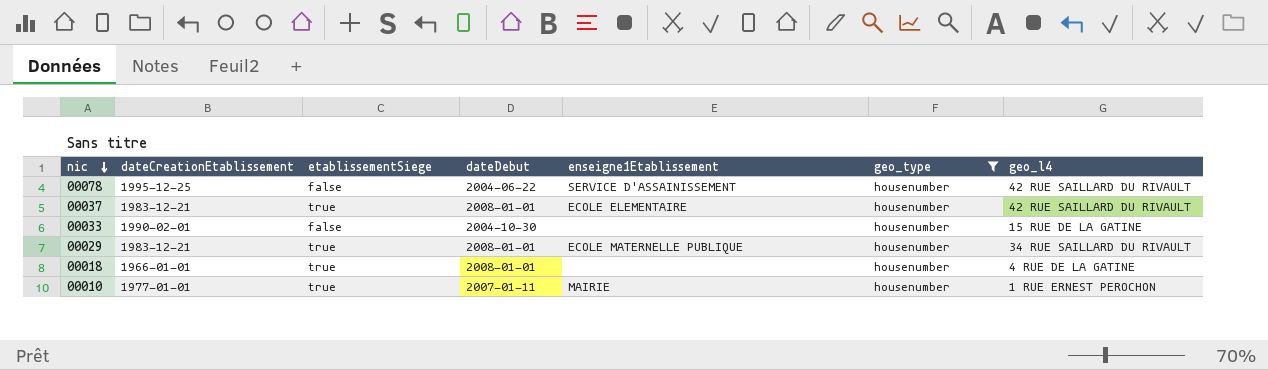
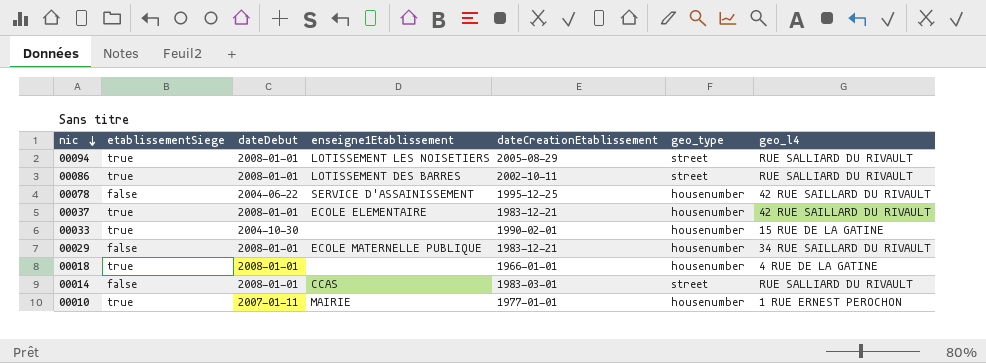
filter: geo_type = housenumber -> none
column dateCreationEtablissement | position: 2 -> 5
00033 | etablissementSiege: false -> true
00029 | etablissementSiege: true -> false

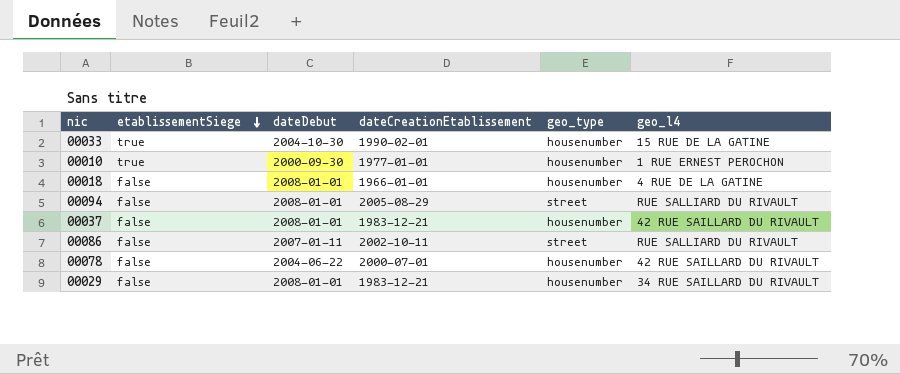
row order: nic descending -> etablissementSiege descending
column enseigne1Etablissement | position: 4 -> none
row 00014: false | 2008-01-01 | CCAS | 1983-03-01 | street | RUE SALLIARD DU RIVAULT -> none
00010 | dateDebut: 2007-01-11 -> 2000-09-30
00018 | etablissementSiege: true -> false
00094 | etablissementSiege: true -> false
00037 | etablissementSiege: true -> false
00086 | etablissementSiege: true -> false
00086 | dateDebut: 2008-01-01 -> 2007-01-11
00078 | dateCreationEtablissement: 1995-12-25 -> 2000-07-01

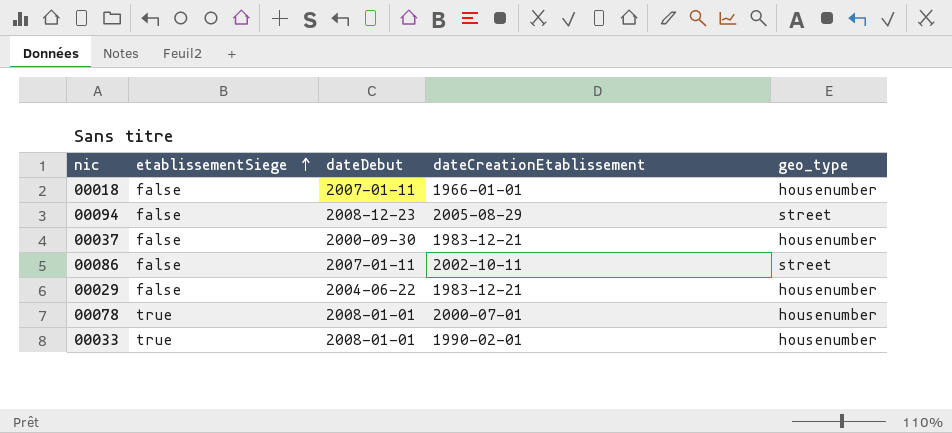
row order: etablissementSiege descending -> etablissementSiege ascending
column geo_l4 | position: 6 -> none
row 00010: true | 2000-09-30 | 1977-01-01 | housenumber | 1 RUE ERNEST PEROCHON -> none
00018 | dateDebut: 2008-01-01 -> 2007-01-11
00094 | dateDebut: 2008-01-01 -> 2008-12-23
00037 | dateDebut: 2008-01-01 -> 2000-09-30
00029 | dateDebut: 2008-01-01 -> 2004-06-22
00078 | etablissementSiege: false -> true
00078 | dateDebut: 2004-06-22 -> 2008-01-01
00033 | dateDebut: 2004-10-30 -> 2008-01-01

